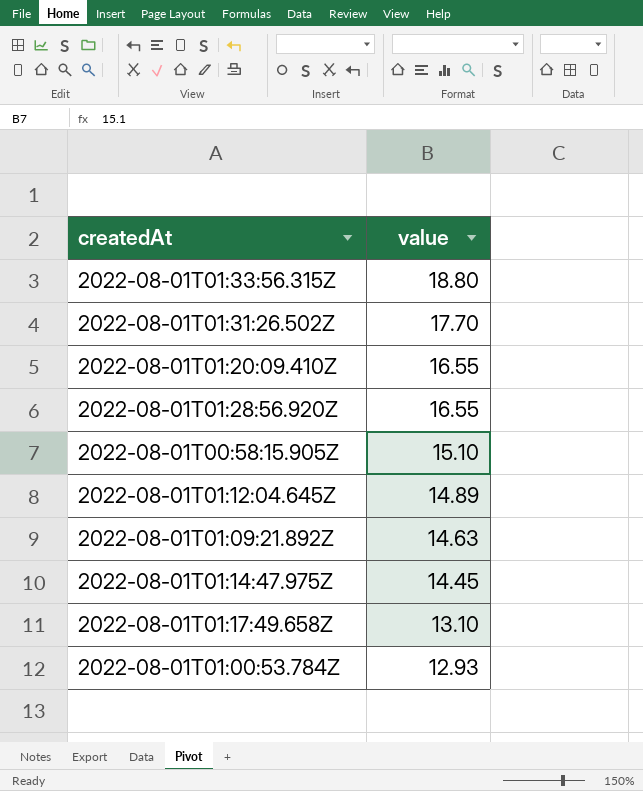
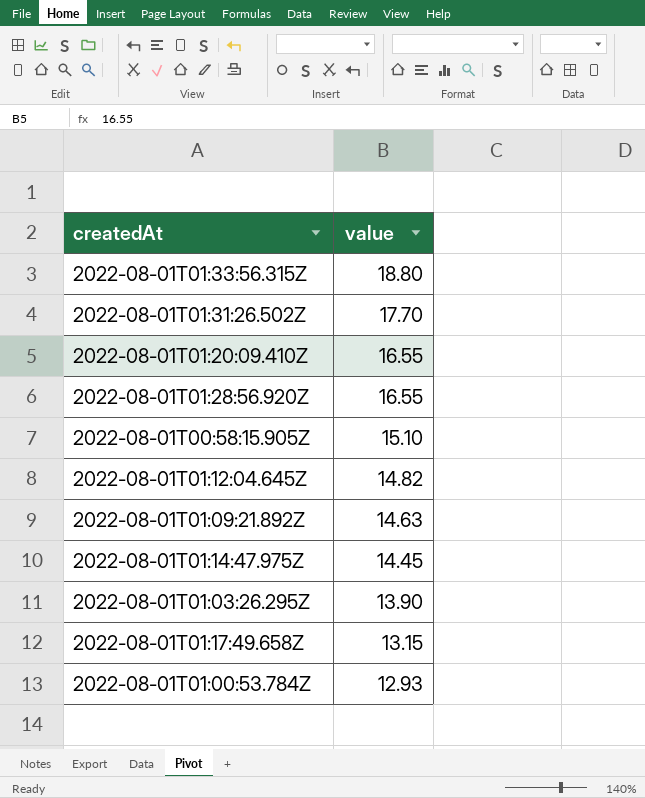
2022-08-01T01:12:04.645Z | value: 14.89 -> 14.82
row 2022-08-01T01:03:26.295Z: none -> 13.90
2022-08-01T01:17:49.658Z | value: 13.10 -> 13.15

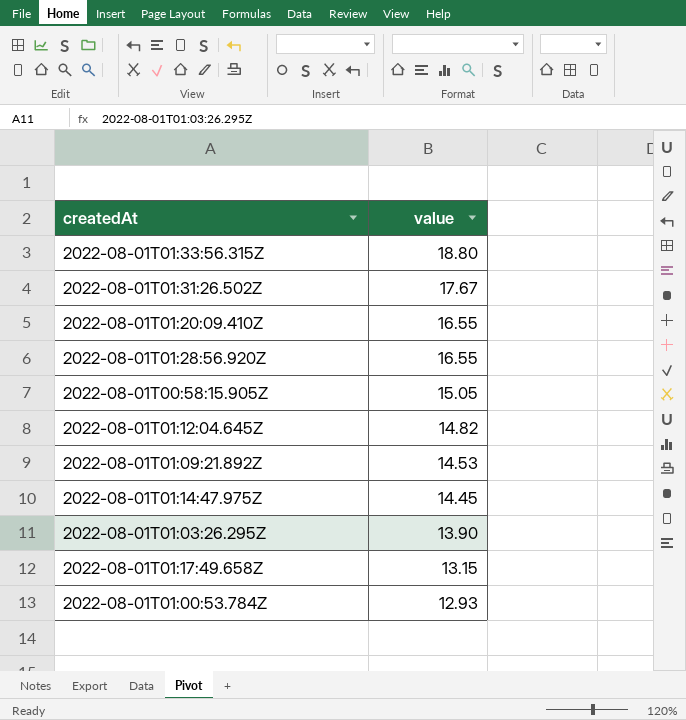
2022-08-01T01:31:26.502Z | value: 17.70 -> 17.67
2022-08-01T00:58:15.905Z | value: 15.10 -> 15.05
2022-08-01T01:09:21.892Z | value: 14.63 -> 14.53

